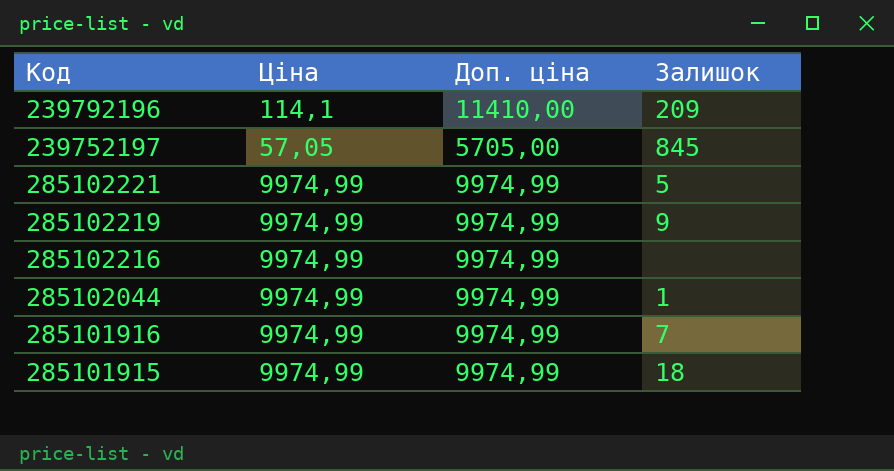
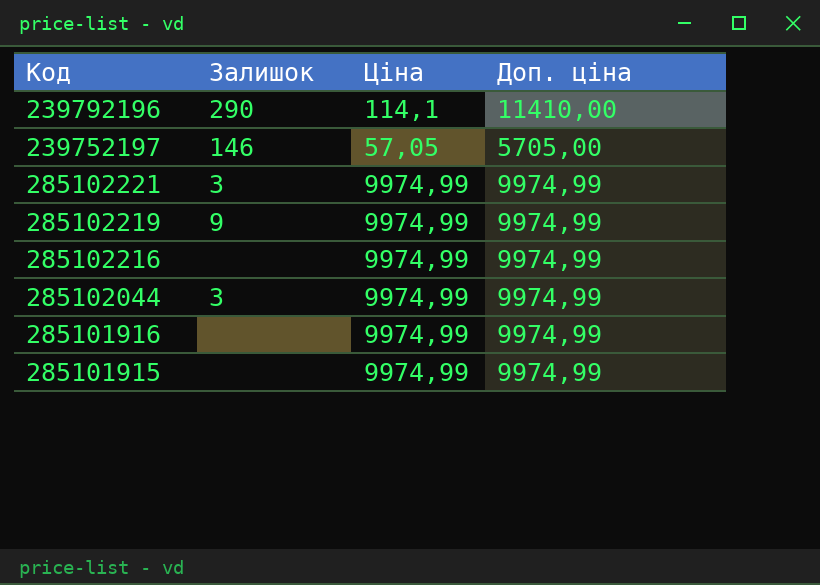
column Залишок | position: 4 -> 2
239792196 | Залишок: 209 -> 290
239752197 | Залишок: 845 -> 146
285102221 | Залишок: 5 -> 3
285102044 | Залишок: 1 -> 3
285101916 | Залишок: 7 -> none
285101915 | Залишок: 18 -> none

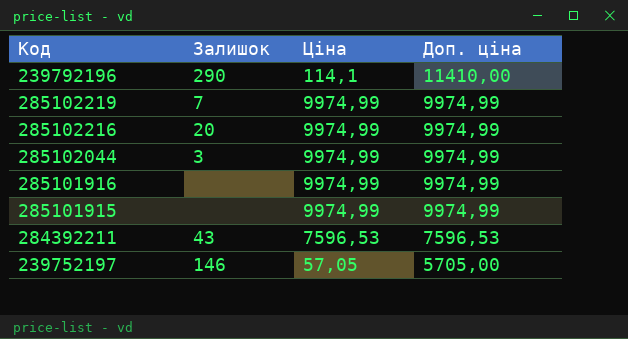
row order: none -> Доп. ціна descending
row 285102221: 3 | 9974,99 | 9974,99 -> none
285102219 | Залишок: 9 -> 7
285102216 | Залишок: none -> 20
row 284392211: none -> 43 | 7596,53 | 7596,53

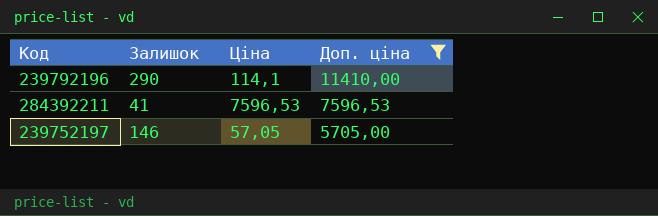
filter: none -> Доп. ціна != 9974,99
284392211 | Залишок: 43 -> 41

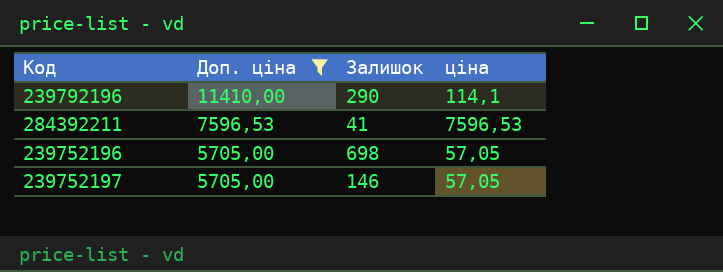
column Доп. ціна | position: 4 -> 2
column name: Ціна -> ціна
row 239752196: none -> 5705,00 | 698 | 57,05

